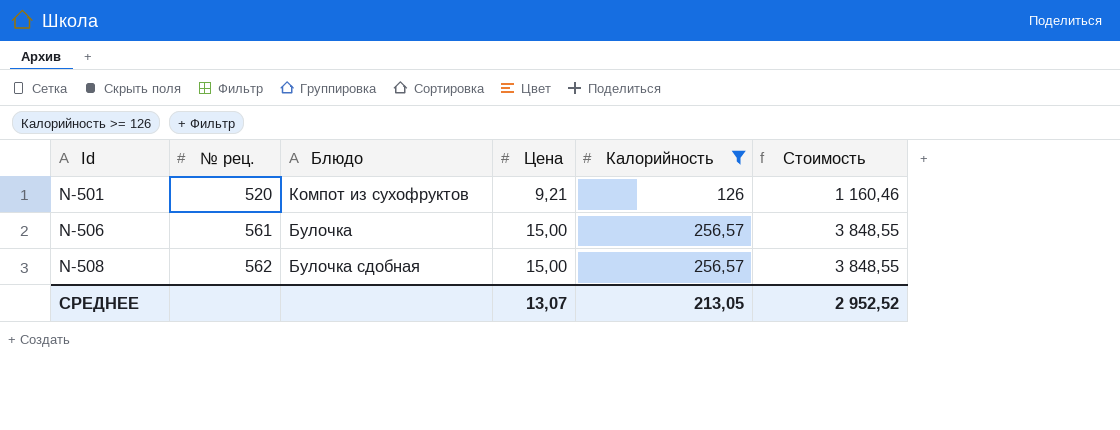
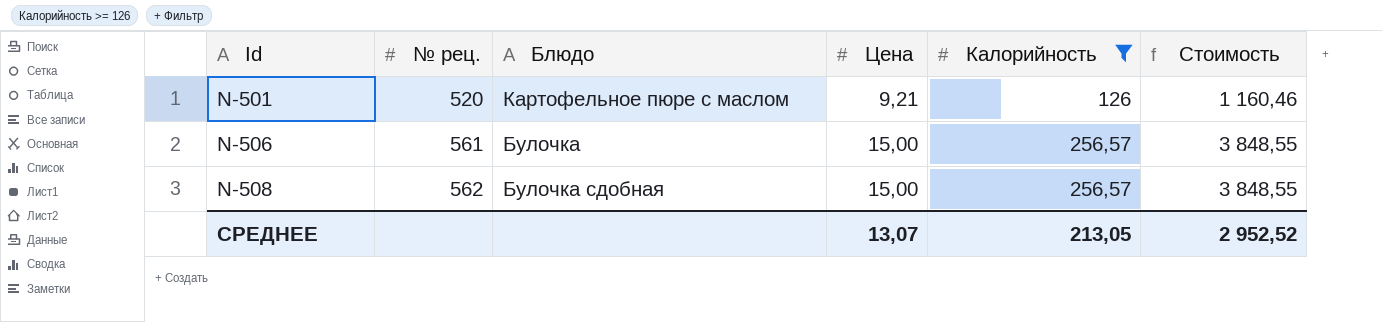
N-501 | Блюдо: Компот из сухофруктов -> Картофельное пюре с маслом

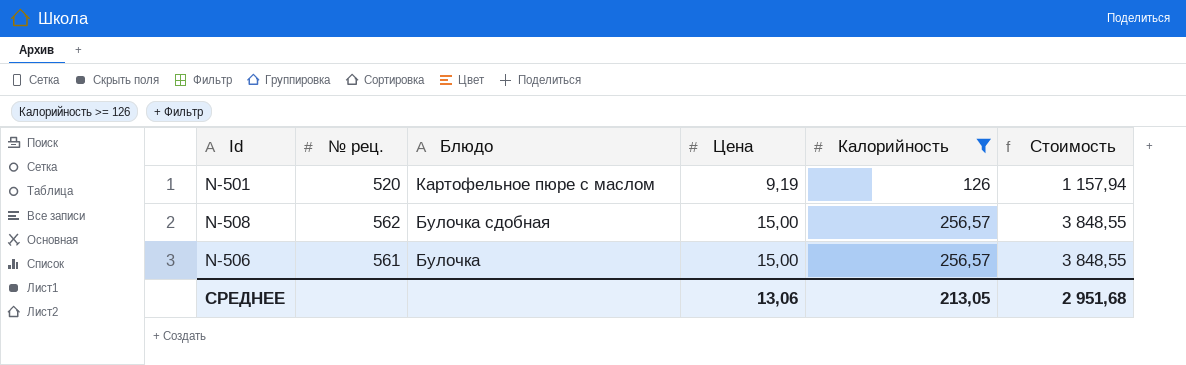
row order: Id ascending -> Блюдо descending
N-501 | Цена: 9,21 -> 9,19
N-501 | Стоимость: 1 160,46 -> 1 157,94
СРЕДНЕЕ | Цена: 13,07 -> 13,06
СРЕДНЕЕ | Стоимость: 2 952,52 -> 2 951,68

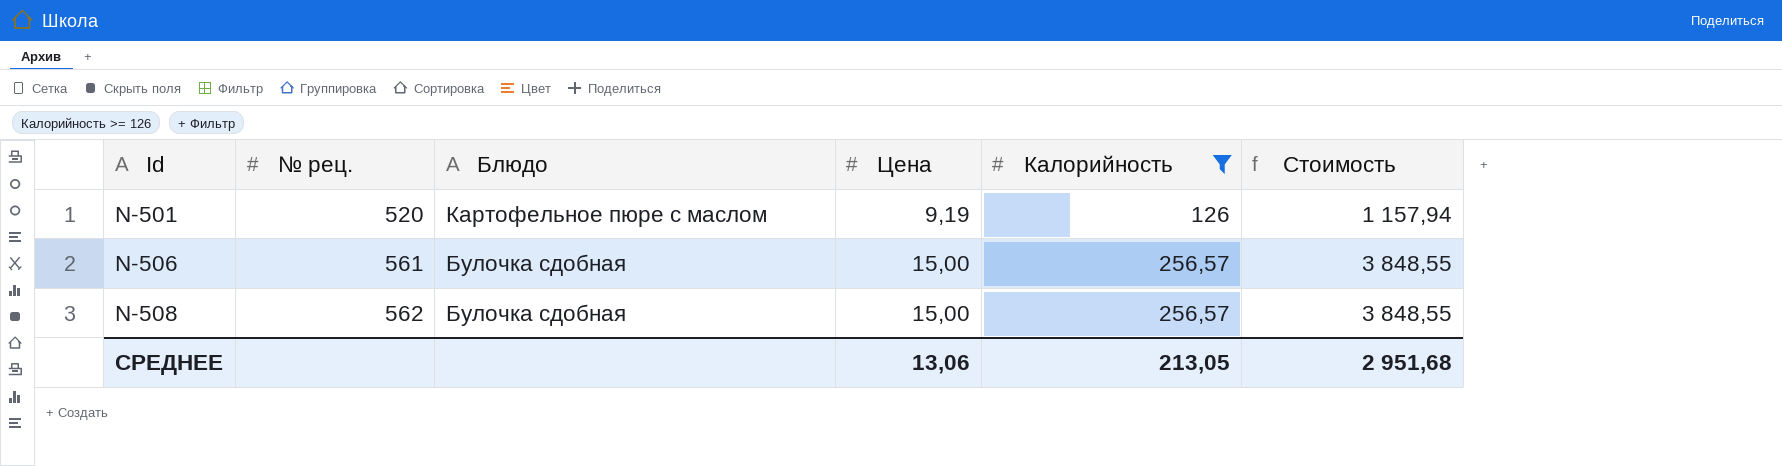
row order: Блюдо descending -> Id ascending
N-506 | Блюдо: Булочка -> Булочка сдобная

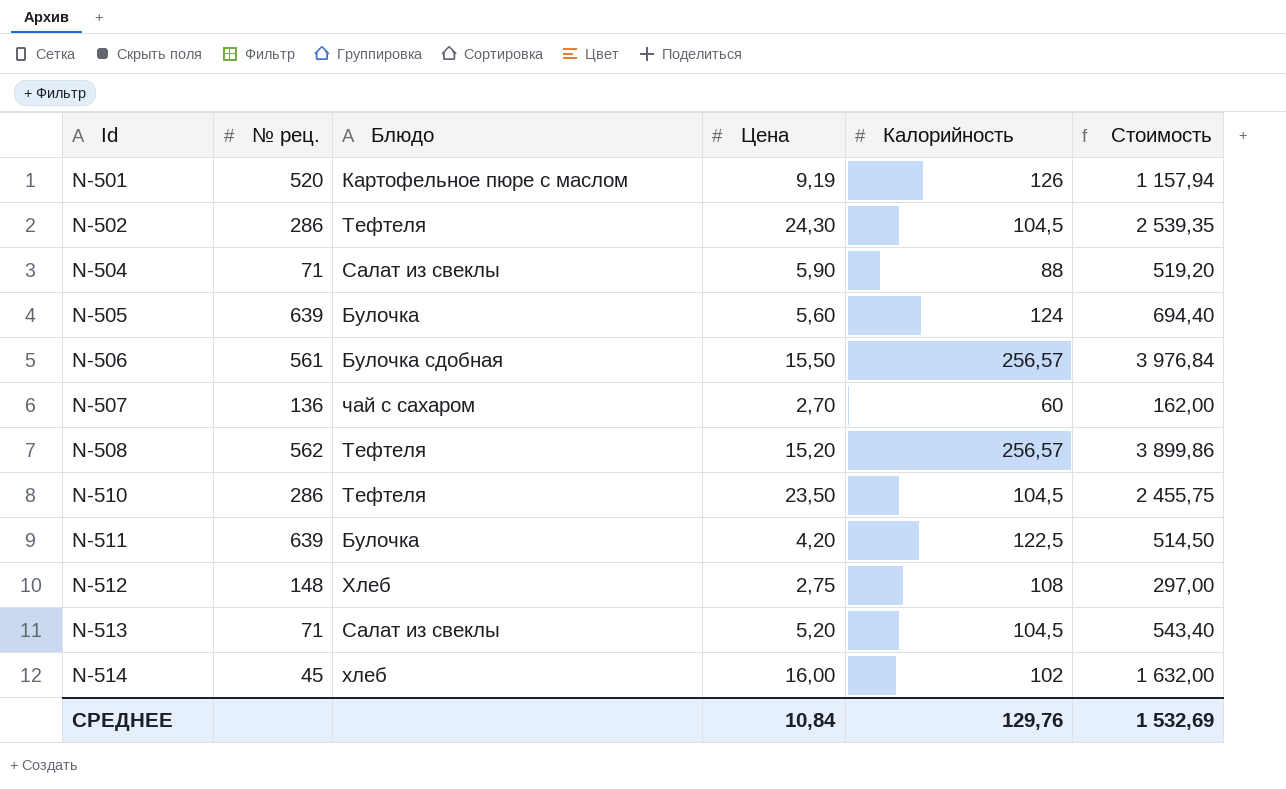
filter: Калорийность >= 126 -> none
N-506 | Цена: 15,00 -> 15,50
N-506 | Стоимость: 3 848,55 -> 3 976,84
N-508 | Блюдо: Булочка сдобная -> Тефтеля
N-508 | Цена: 15,00 -> 15,20
N-508 | Стоимость: 3 848,55 -> 3 899,86
СРЕДНЕЕ | Цена: 13,06 -> 10,84
СРЕДНЕЕ | Калорийность: 213,05 -> 129,76
СРЕДНЕЕ | Стоимость: 2 951,68 -> 1 532,69

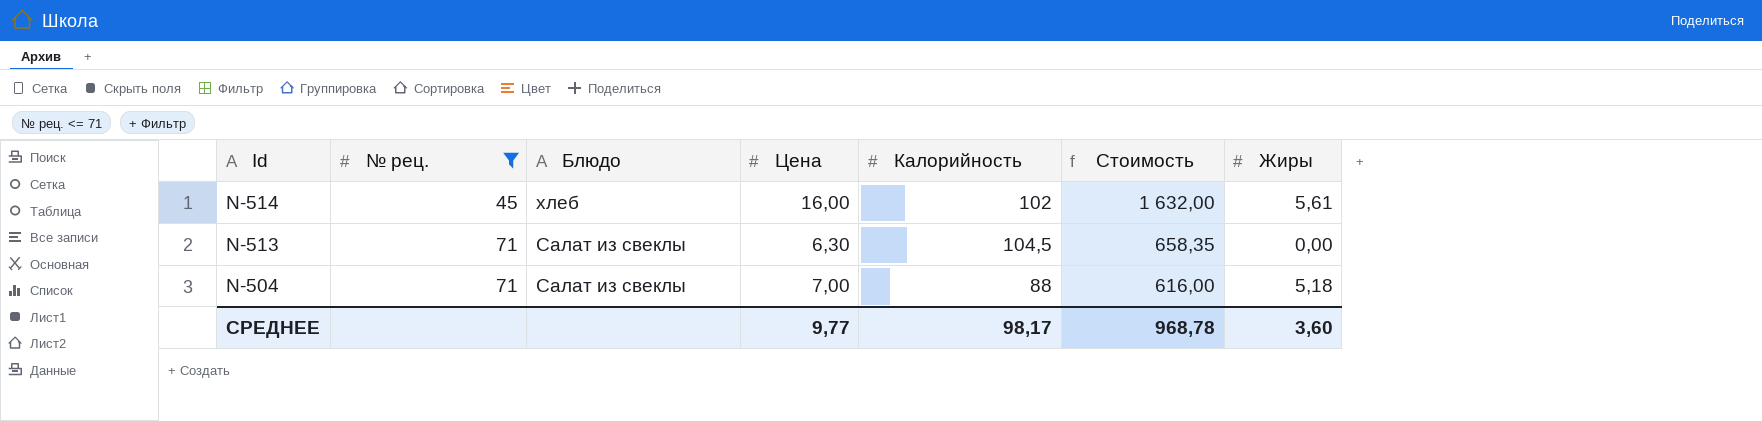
filter: none -> № рец. <= 71
row order: Id ascending -> Id descending
column Жиры | position: none -> 7
N-513 | Цена: 5,20 -> 6,30
N-513 | Стоимость: 543,40 -> 658,35
N-504 | Цена: 5,90 -> 7,00
N-504 | Стоимость: 519,20 -> 616,00
СРЕДНЕЕ | Цена: 10,84 -> 9,77
СРЕДНЕЕ | Калорийность: 129,76 -> 98,17
СРЕДНЕЕ | Стоимость: 1 532,69 -> 968,78

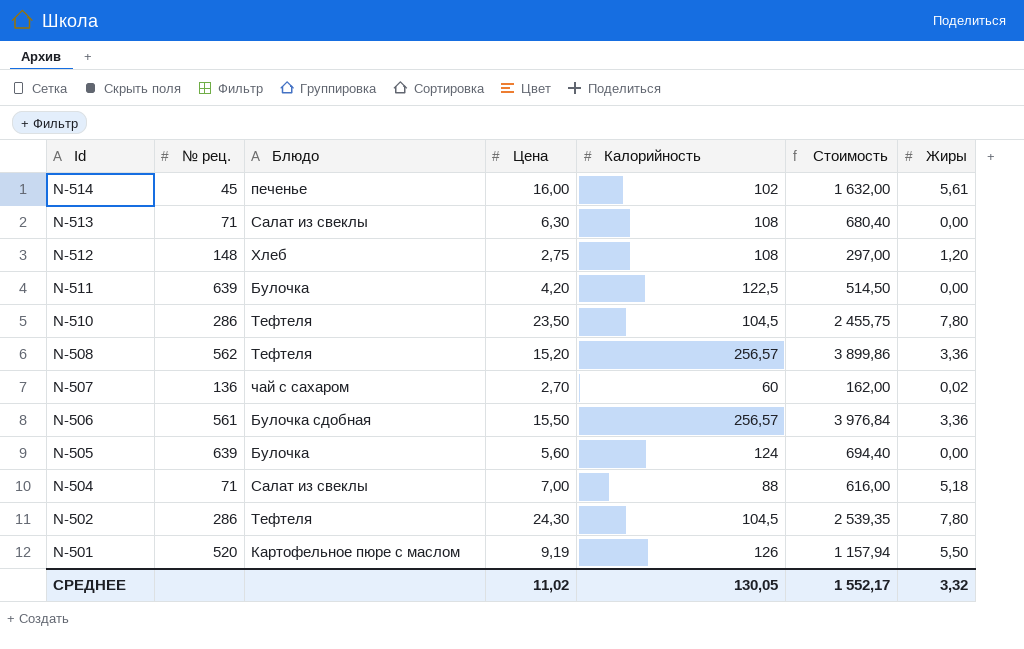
filter: № рец. <= 71 -> none
N-514 | Блюдо: хлеб -> печенье
N-513 | Калорийность: 104,5 -> 108
N-513 | Стоимость: 658,35 -> 680,40
СРЕДНЕЕ | Цена: 9,77 -> 11,02
СРЕДНЕЕ | Калорийность: 98,17 -> 130,05
СРЕДНЕЕ | Стоимость: 968,78 -> 1 552,17
СРЕДНЕЕ | Жиры: 3,60 -> 3,32

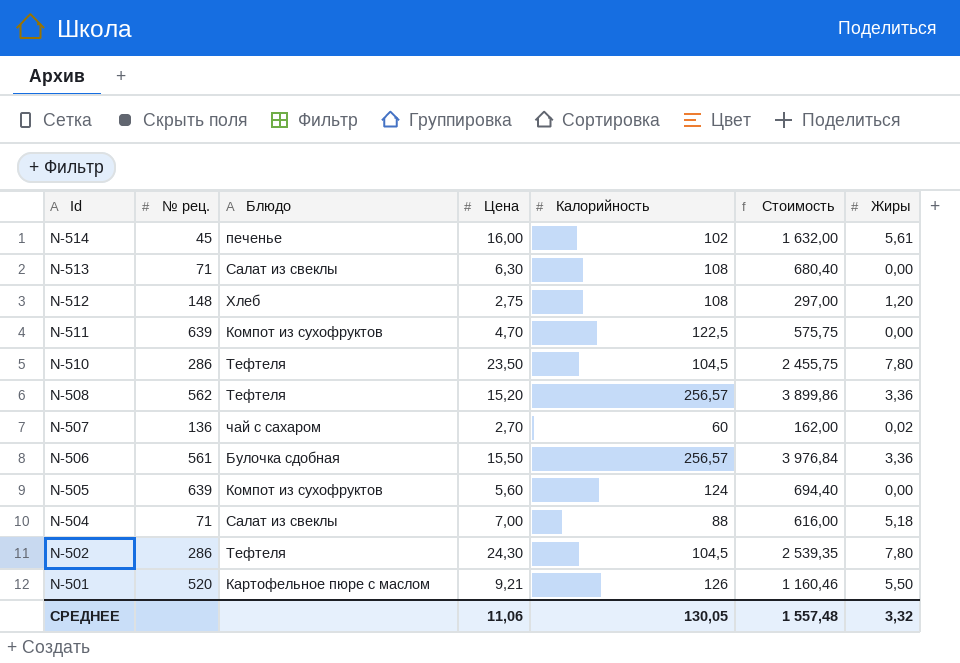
N-511 | Блюдо: Булочка -> Компот из сухофруктов
N-511 | Цена: 4,20 -> 4,70
N-511 | Стоимость: 514,50 -> 575,75
N-505 | Блюдо: Булочка -> Компот из сухофруктов
N-501 | Цена: 9,19 -> 9,21
N-501 | Стоимость: 1 157,94 -> 1 160,46
СРЕДНЕЕ | Цена: 11,02 -> 11,06
СРЕДНЕЕ | Стоимость: 1 552,17 -> 1 557,48

